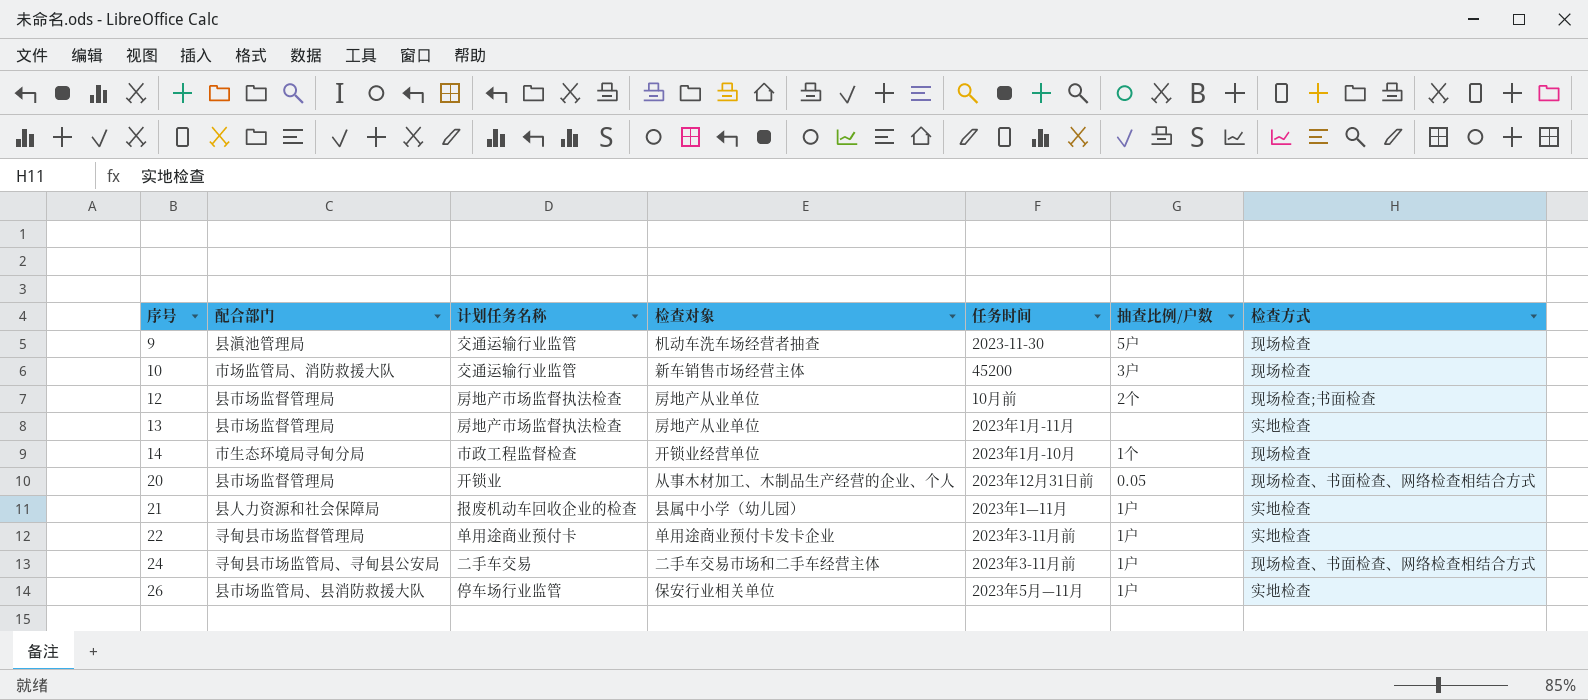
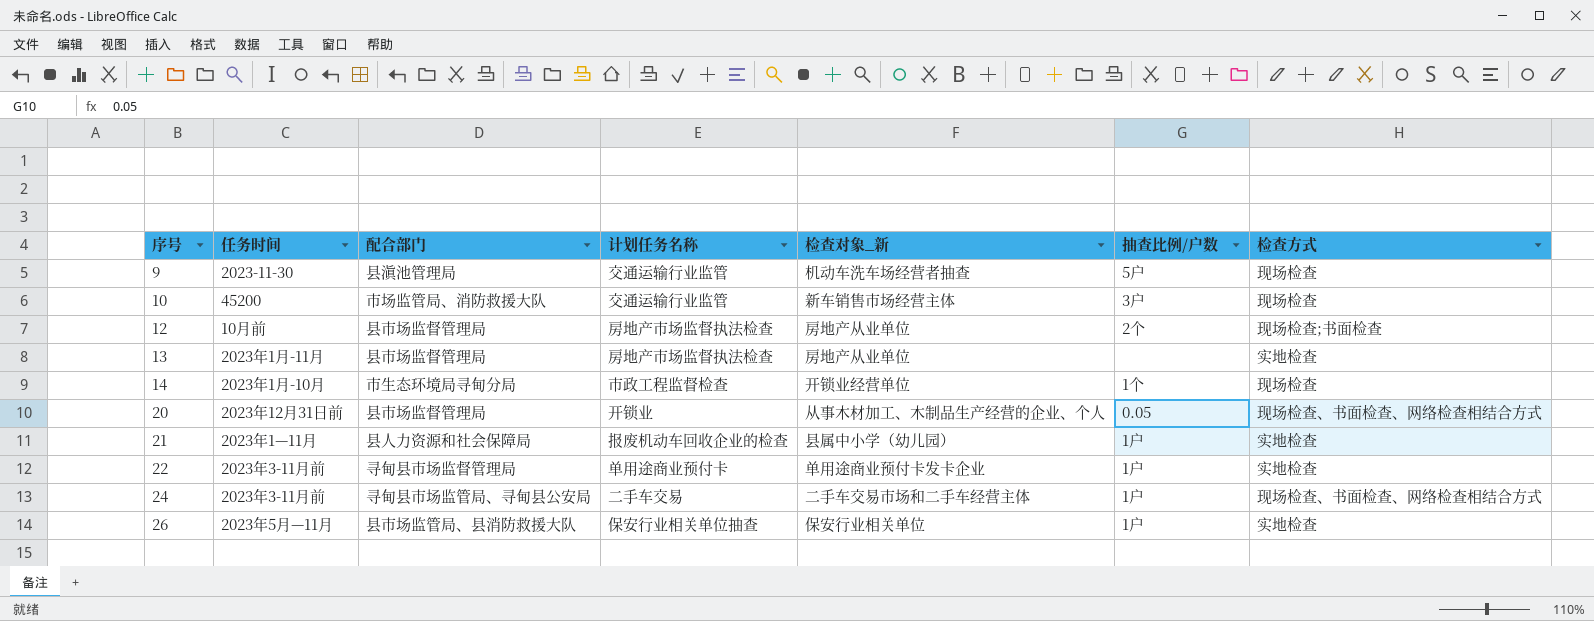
column 任务时间 | position: 5 -> 2
column name: 检查对象 -> 检查对象_新
26 | 计划任务名称: 停车场行业监管 -> 保安行业相关单位抽查

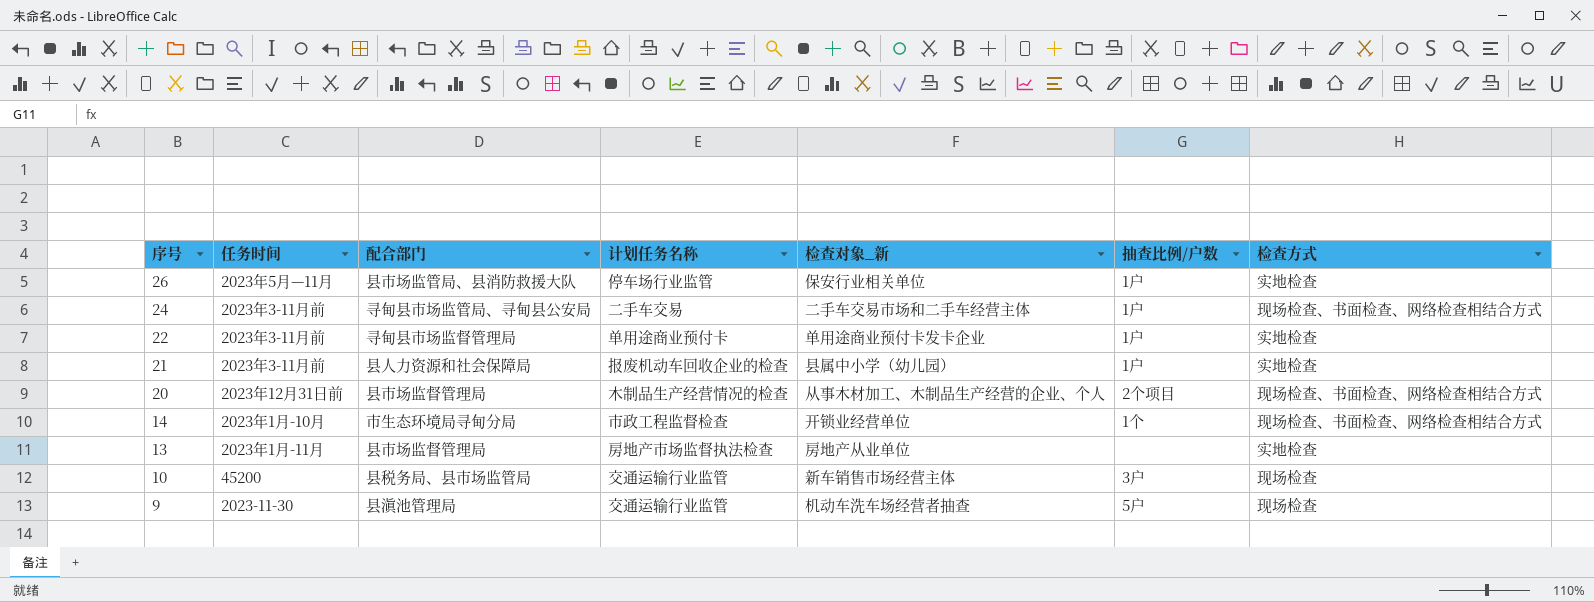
row order: 序号 ascending -> 序号 descending
row 12: 10月前 | 县市场监督管理局 | 房地产市场监督执法检查 | 房地产从业单位 | 2个 | 现场检查;书面检查 -> none
26 | 计划任务名称: 保安行业相关单位抽查 -> 停车场行业监管
21 | 任务时间: 2023年1—11月 -> 2023年3-11月前
20 | 计划任务名称: 开锁业 -> 木制品生产经营情况的检查
20 | 抽查比例/户数: 0.05 -> 2个项目
14 | 检查方式: 现场检查 -> 现场检查、书面检查、网络检查相结合方式
10 | 配合部门: 市场监管局、消防救援大队 -> 县税务局、县市场监管局

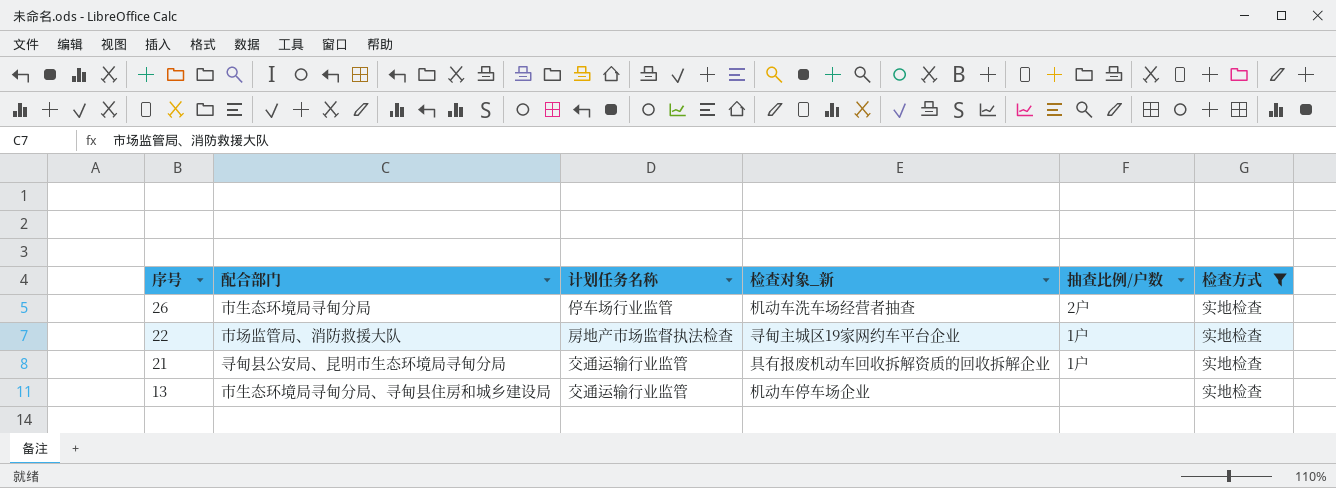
filter: none -> 检查方式 = 实地检查
column 任务时间 | position: 2 -> none
26 | 配合部门: 县市场监管局、县消防救援大队 -> 市生态环境局寻甸分局
26 | 检查对象_新: 保安行业相关单位 -> 机动车洗车场经营者抽查
26 | 抽查比例/户数: 1户 -> 2户
22 | 配合部门: 寻甸县市场监督管理局 -> 市场监管局、消防救援大队
22 | 计划任务名称: 单用途商业预付卡 -> 房地产市场监督执法检查
22 | 检查对象_新: 单用途商业预付卡发卡企业 -> 寻甸主城区19家网约车平台企业
21 | 配合部门: 县人力资源和社会保障局 -> 寻甸县公安局、昆明市生态环境局寻甸分局
21 | 计划任务名称: 报废机动车回收企业的检查 -> 交通运输行业监管
21 | 检查对象_新: 县属中小学（幼儿园） -> 具有报废机动车回收拆解资质的回收拆解企业
13 | 配合部门: 县市场监督管理局 -> 市生态环境局寻甸分局、寻甸县住房和城乡建设局
13 | 计划任务名称: 房地产市场监督执法检查 -> 交通运输行业监管
13 | 检查对象_新: 房地产从业单位 -> 机动车停车场企业

